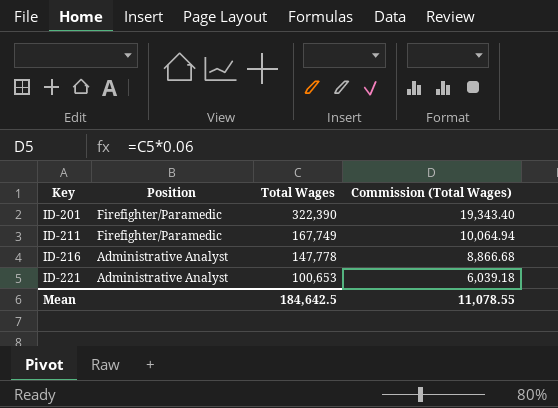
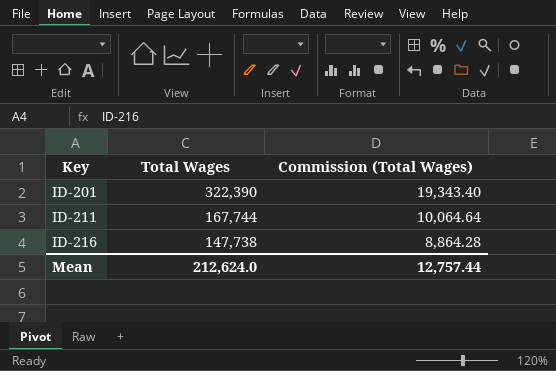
column Position | position: 2 -> none
row ID-221: Administrative Analyst | 100,653 | 6,039.18 -> none
ID-211 | Total Wages: 167,749 -> 167,744
ID-211 | Commission (Total Wages): 10,064.94 -> 10,064.64
ID-216 | Total Wages: 147,778 -> 147,738
ID-216 | Commission (Total Wages): 8,866.68 -> 8,864.28
Mean | Total Wages: 184,642.5 -> 212,624.0
Mean | Commission (Total Wages): 11,078.55 -> 12,757.44

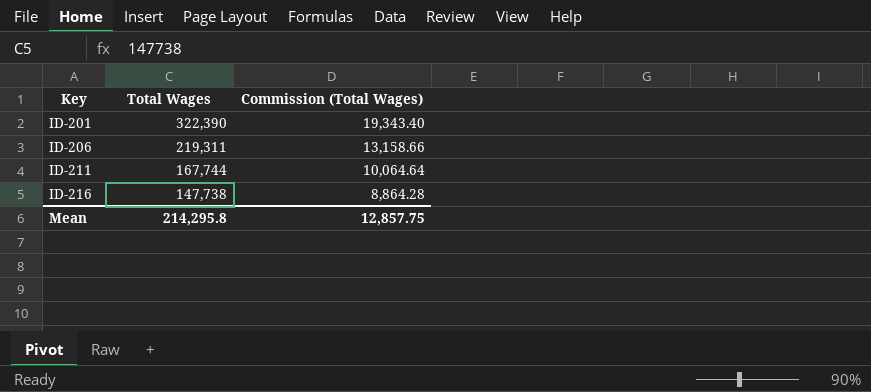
row ID-206: none -> 219,311 | 13,158.66
Mean | Total Wages: 212,624.0 -> 214,295.8
Mean | Commission (Total Wages): 12,757.44 -> 12,857.75

